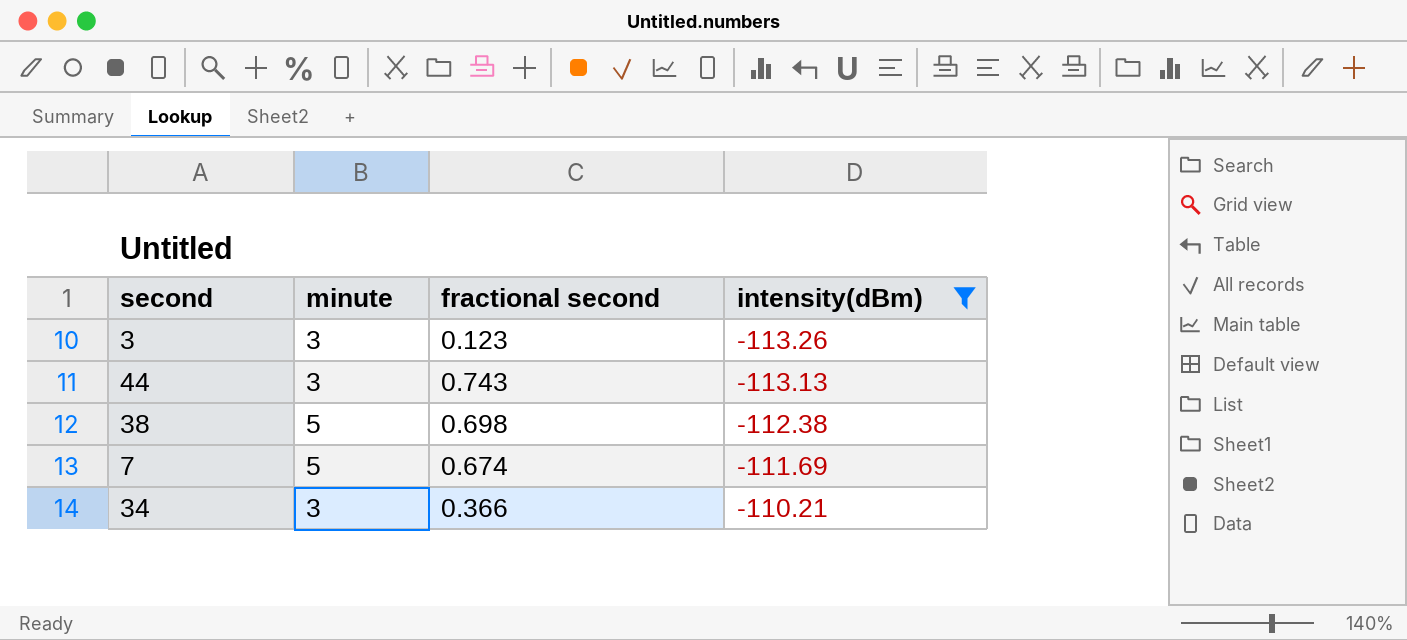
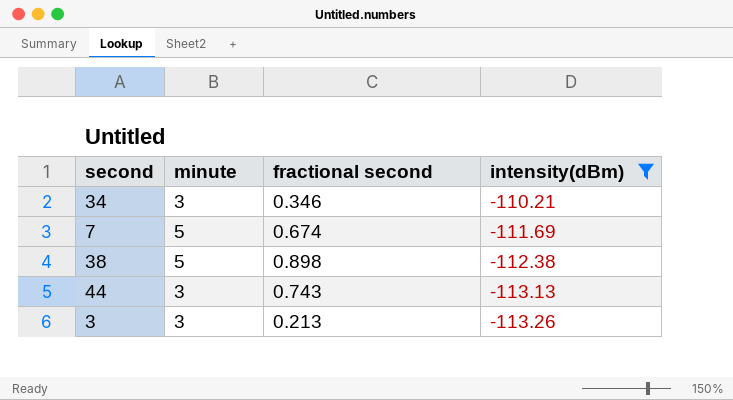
row order: intensity(dBm) ascending -> intensity(dBm) descending
34 | fractional second: 0.366 -> 0.346
38 | fractional second: 0.698 -> 0.898
3 | fractional second: 0.123 -> 0.213

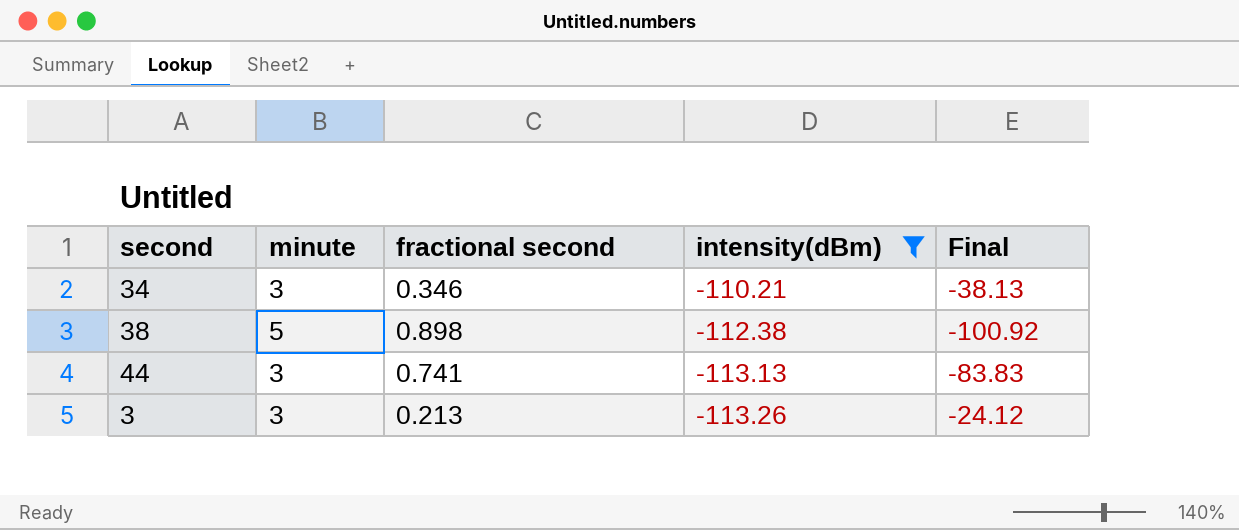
column Final | formula: none -> [fractional second] * [intensity(dBm)]
row 7: 5 | 0.674 | -111.69 -> none
44 | fractional second: 0.743 -> 0.741

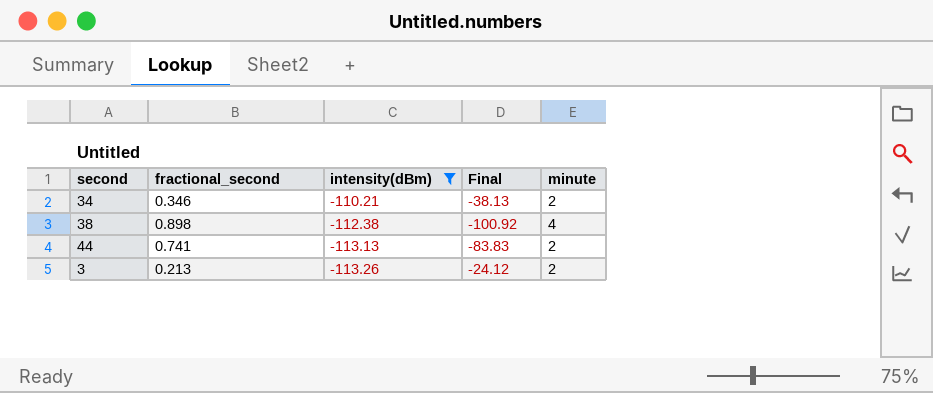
column name: fractional second -> fractional_second
column minute | position: 2 -> 5
34 | minute: 3 -> 2
38 | minute: 5 -> 4
44 | minute: 3 -> 2
3 | minute: 3 -> 2

